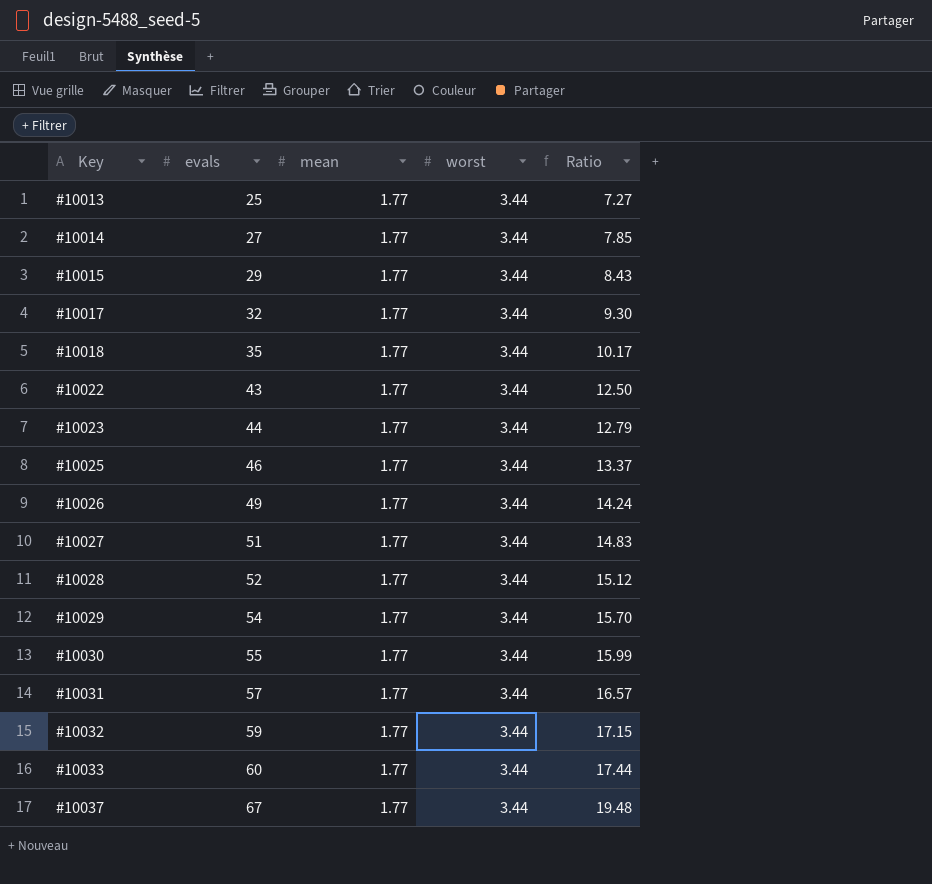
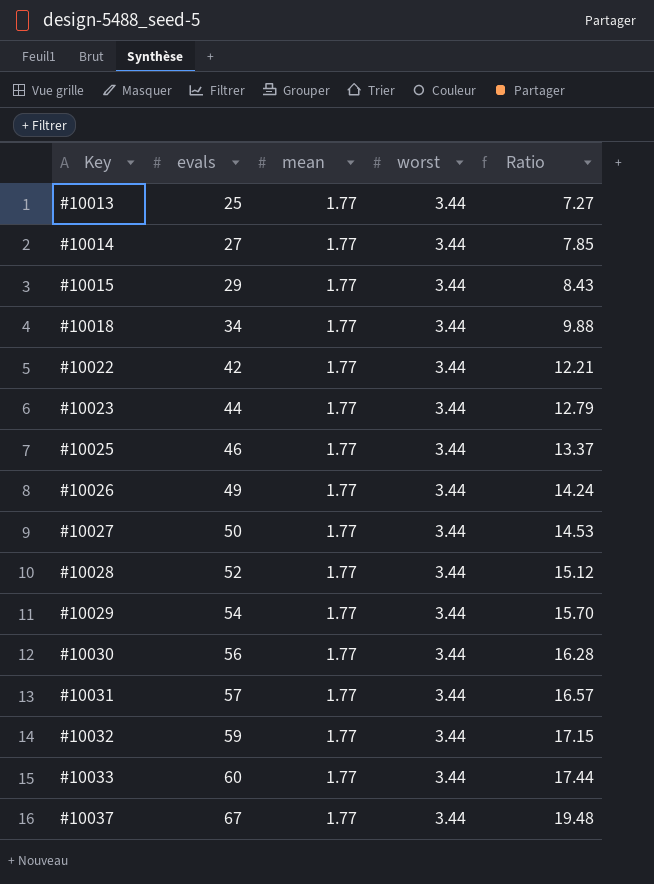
row #10017: 32 | 1.77 | 3.44 | 9.30 -> none
#10018 | evals: 35 -> 34
#10018 | Ratio: 10.17 -> 9.88
#10022 | evals: 43 -> 42
#10022 | Ratio: 12.50 -> 12.21
#10027 | evals: 51 -> 50
#10027 | Ratio: 14.83 -> 14.53
#10030 | evals: 55 -> 56
#10030 | Ratio: 15.99 -> 16.28

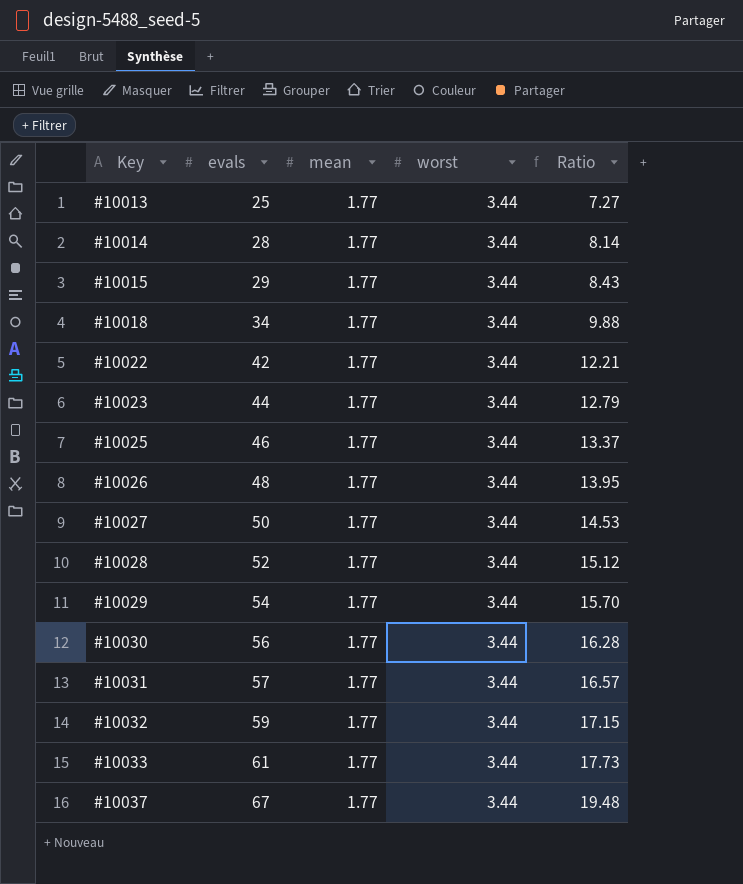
#10014 | evals: 27 -> 28
#10014 | Ratio: 7.85 -> 8.14
#10026 | evals: 49 -> 48
#10026 | Ratio: 14.24 -> 13.95
#10033 | evals: 60 -> 61
#10033 | Ratio: 17.44 -> 17.73

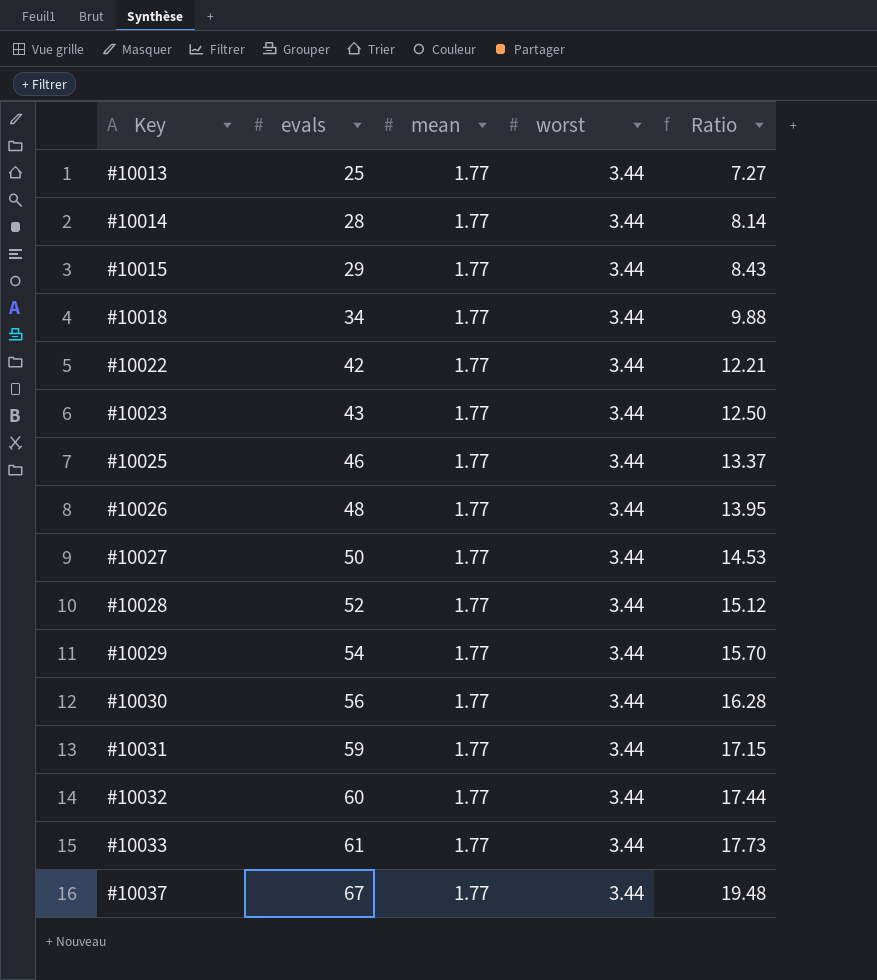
#10023 | evals: 44 -> 43
#10023 | Ratio: 12.79 -> 12.50
#10031 | evals: 57 -> 59
#10031 | Ratio: 16.57 -> 17.15
#10032 | evals: 59 -> 60
#10032 | Ratio: 17.15 -> 17.44

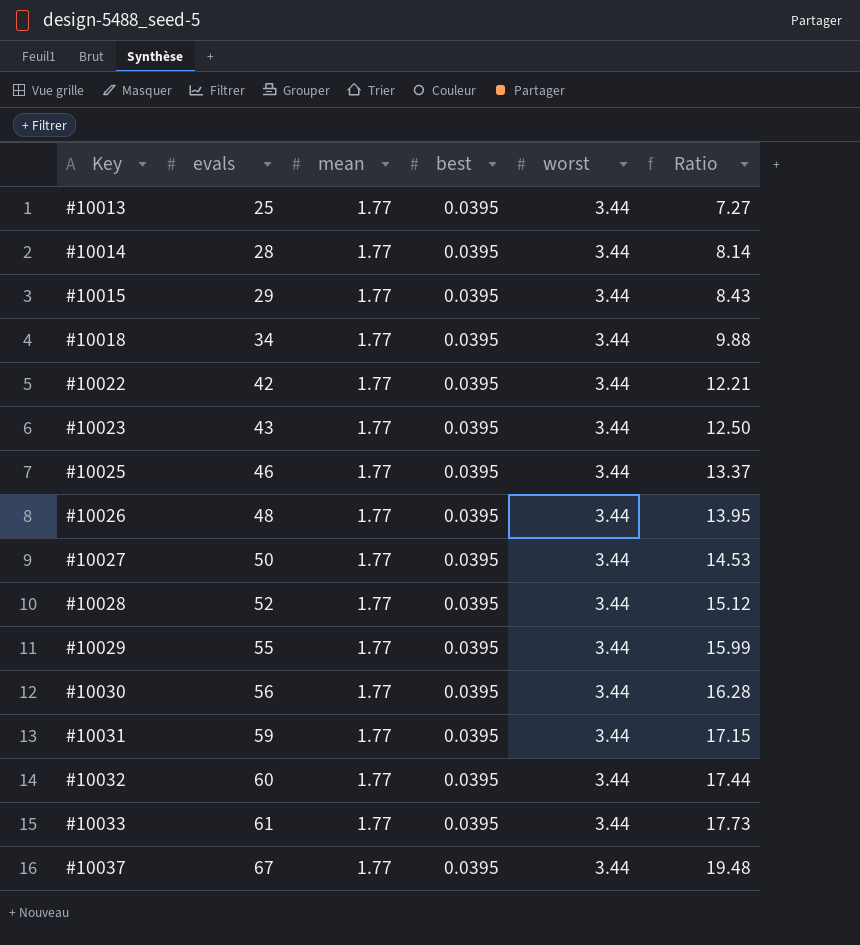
column best | position: none -> 4
#10029 | evals: 54 -> 55
#10029 | Ratio: 15.70 -> 15.99

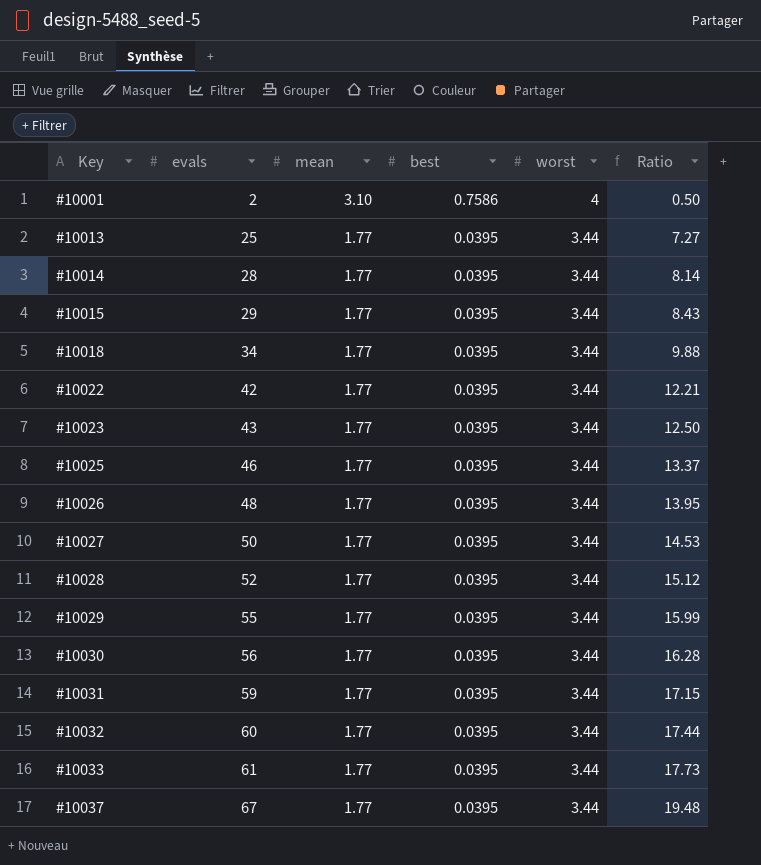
row #10001: none -> 2 | 3.10 | 0.7586 | 4 | 0.50

